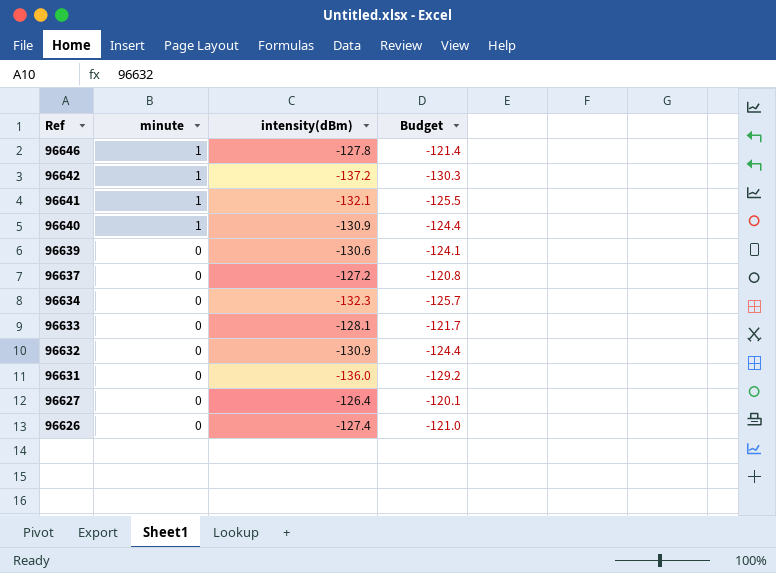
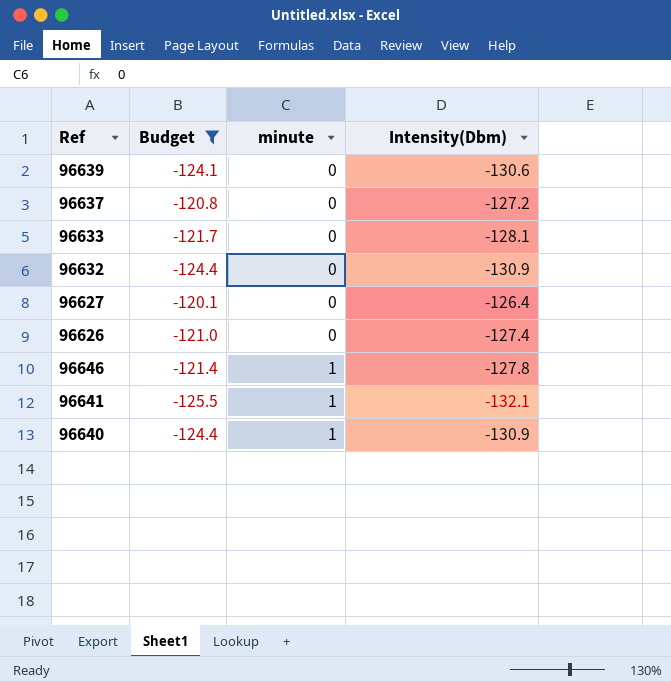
filter: none -> Budget >= -125.5
row order: Ref descending -> minute ascending
column Budget | position: 4 -> 2
column name: intensity(dBm) -> Intensity(Dbm)

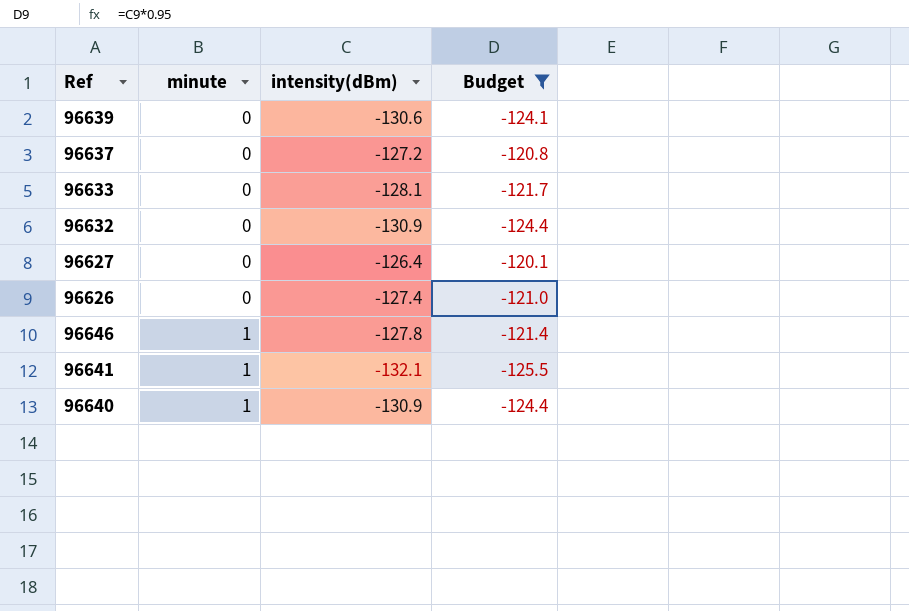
column name: Intensity(Dbm) -> intensity(dBm)
column Budget | position: 2 -> 4

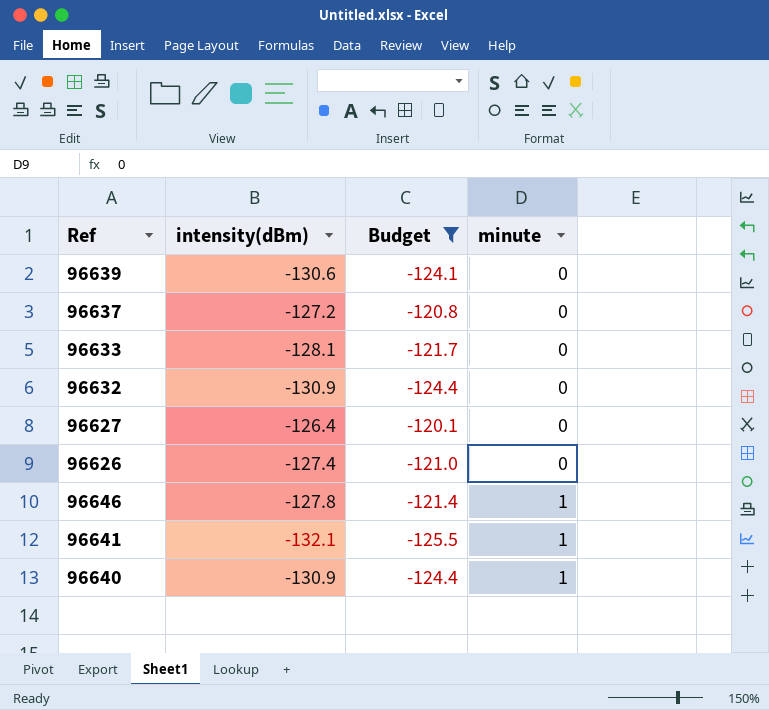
column minute | position: 2 -> 4

